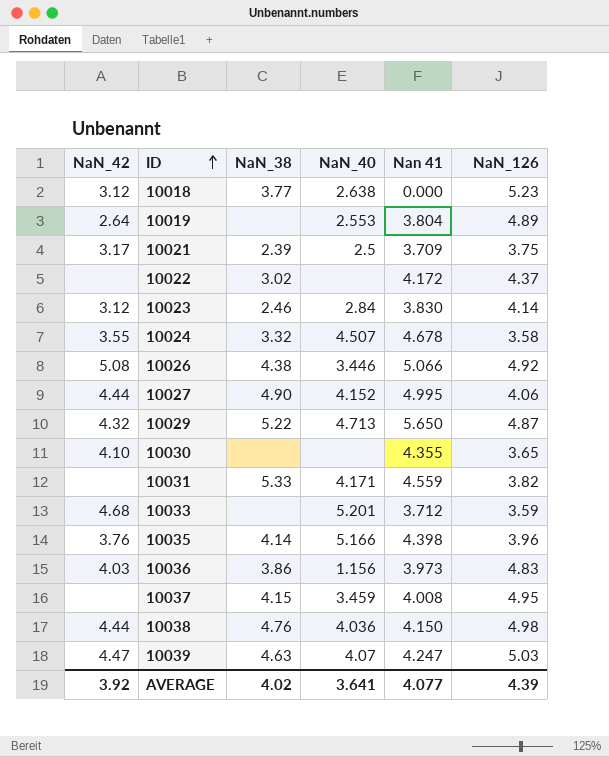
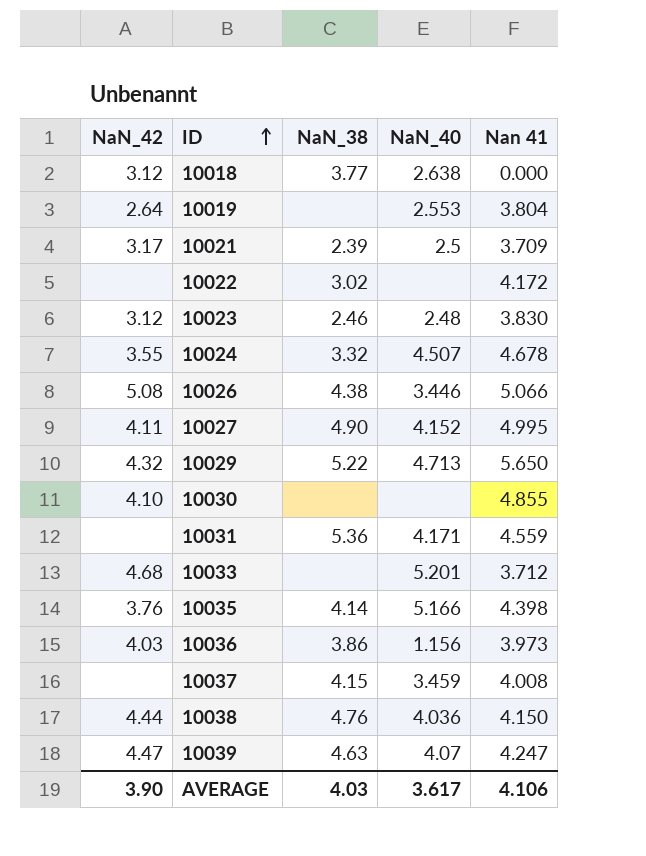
column NaN_126 | position: 6 -> none
10023 | NaN_40: 2.84 -> 2.48
10027 | NaN_42: 4.44 -> 4.11
10030 | Nan 41: 4.355 -> 4.855
10031 | NaN_38: 5.33 -> 5.36
AVERAGE | NaN_42: 3.92 -> 3.90
AVERAGE | NaN_38: 4.02 -> 4.03
AVERAGE | NaN_40: 3.641 -> 3.617
AVERAGE | Nan 41: 4.077 -> 4.106

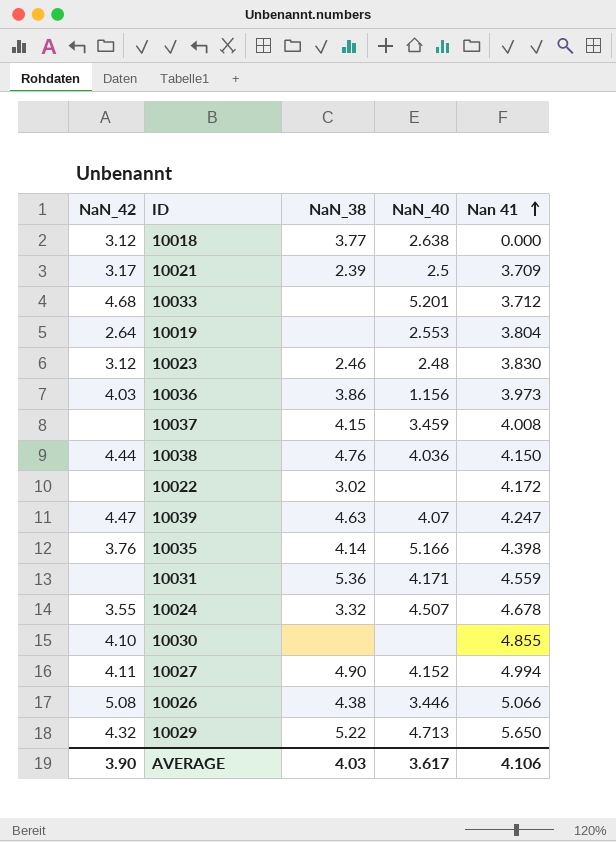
row order: ID ascending -> Nan 41 ascending
10027 | Nan 41: 4.995 -> 4.994

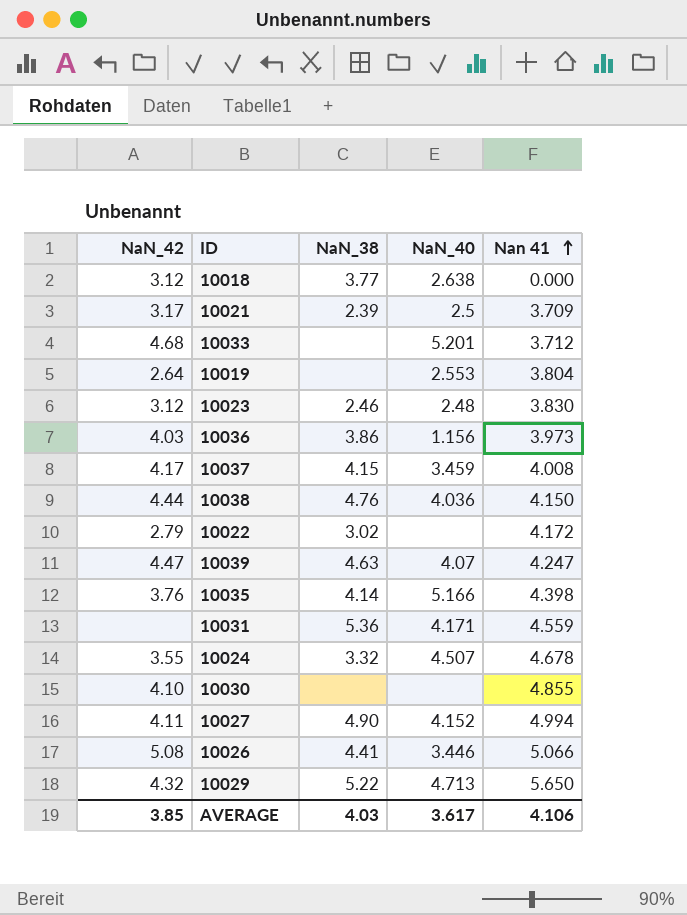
10037 | NaN_42: none -> 4.17
10022 | NaN_42: none -> 2.79
10026 | NaN_38: 4.38 -> 4.41
AVERAGE | NaN_42: 3.90 -> 3.85

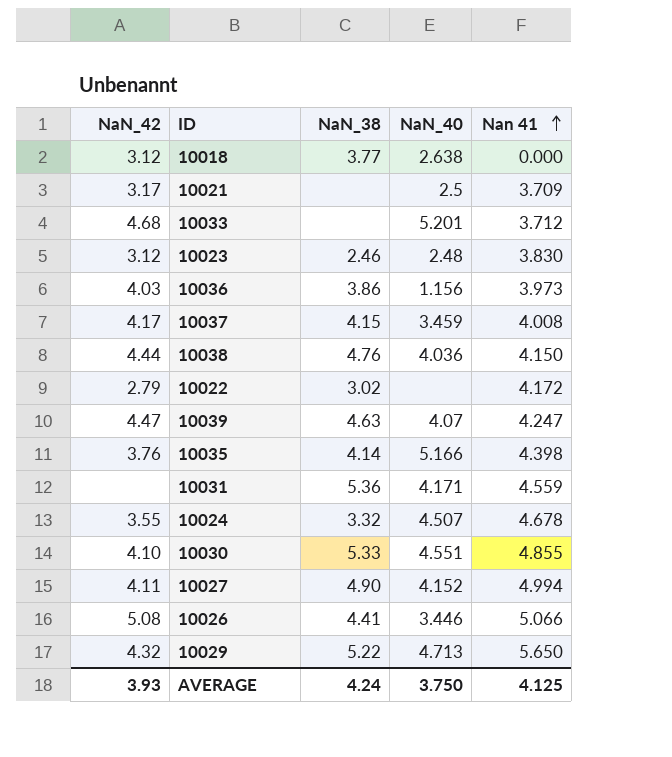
row 10019: 2.64 | none | 2.553 | 3.804 -> none
10021 | NaN_38: 2.39 -> none
10030 | NaN_38: none -> 5.33
10030 | NaN_40: none -> 4.551
AVERAGE | NaN_42: 3.85 -> 3.93
AVERAGE | NaN_38: 4.03 -> 4.24
AVERAGE | NaN_40: 3.617 -> 3.750
AVERAGE | Nan 41: 4.106 -> 4.125

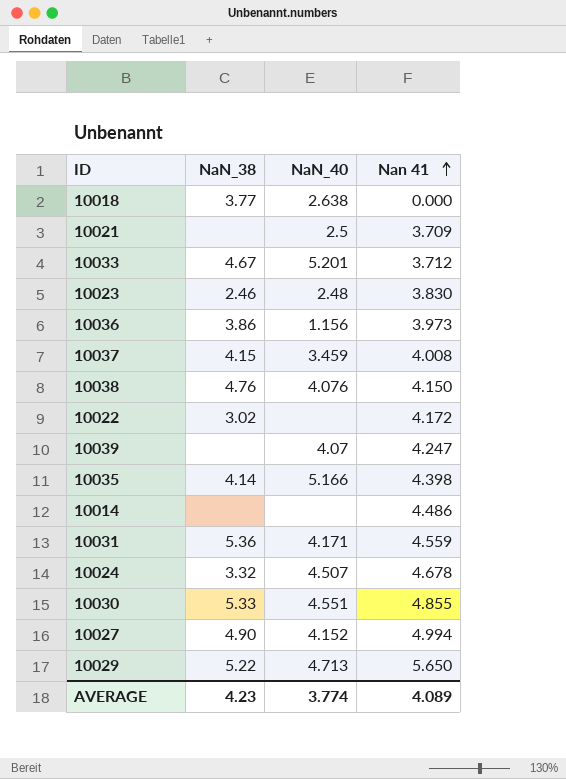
column NaN_42 | position: 1 -> none
row 10026: 5.08 | 4.41 | 3.446 | 5.066 -> none
10033 | NaN_38: none -> 4.67
10038 | NaN_40: 4.036 -> 4.076
10039 | NaN_38: 4.63 -> none
row 10014: none -> none | none | 4.486
AVERAGE | NaN_38: 4.24 -> 4.23
AVERAGE | NaN_40: 3.750 -> 3.774
AVERAGE | Nan 41: 4.125 -> 4.089

